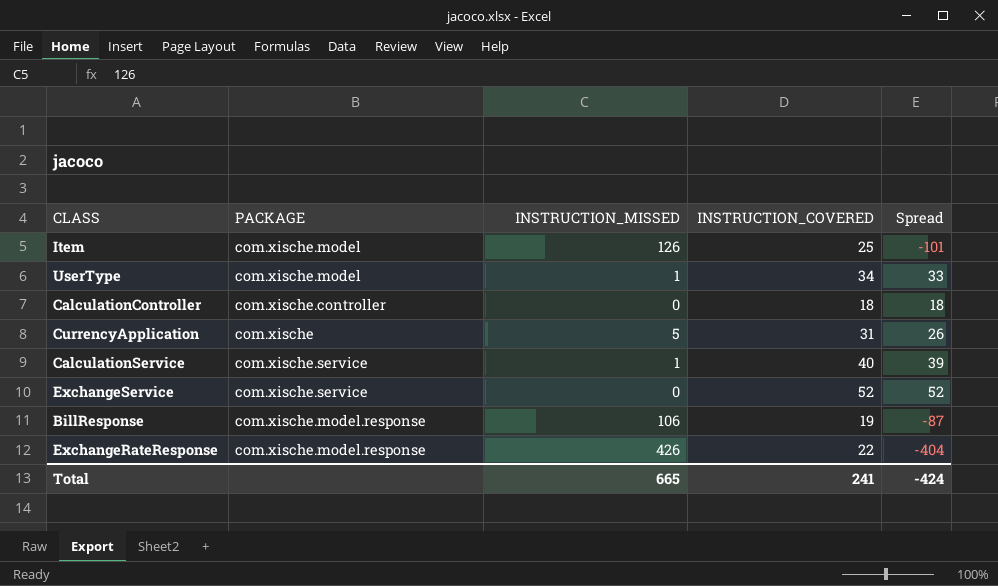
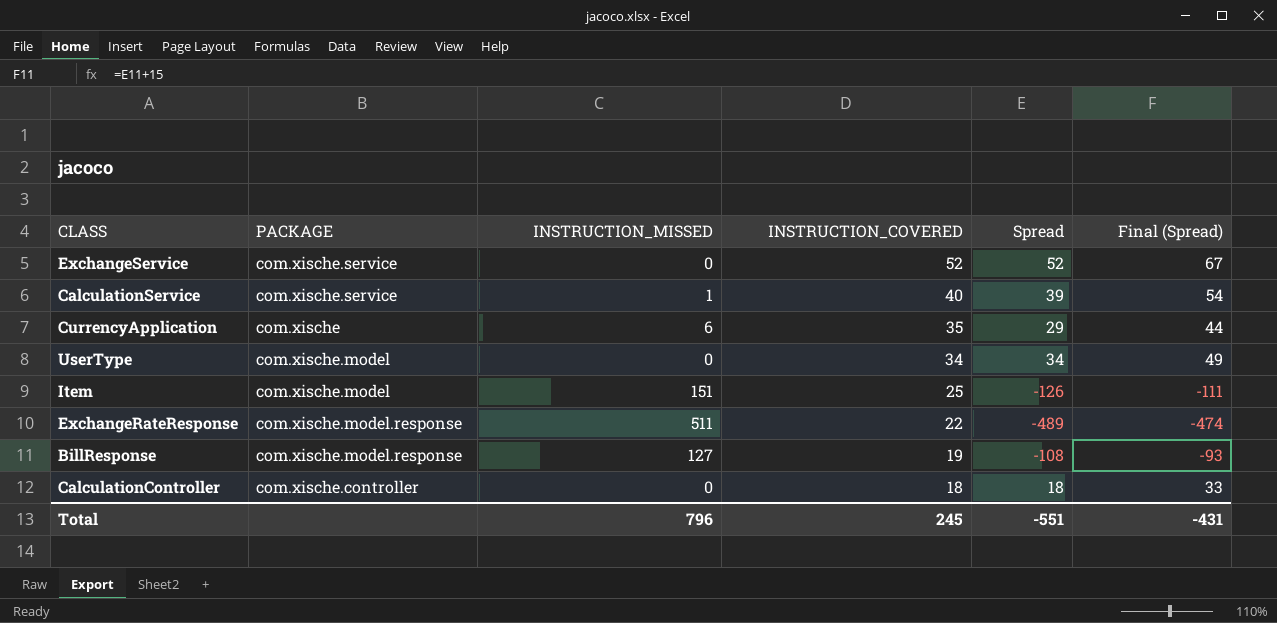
row order: none -> INSTRUCTION_COVERED descending
column Final (Spread) | formula: none -> [Spread] + 15
CurrencyApplication | INSTRUCTION_MISSED: 5 -> 6
CurrencyApplication | INSTRUCTION_COVERED: 31 -> 35
CurrencyApplication | Spread: 26 -> 29
UserType | INSTRUCTION_MISSED: 1 -> 0
UserType | Spread: 33 -> 34
Item | INSTRUCTION_MISSED: 126 -> 151
Item | Spread: -101 -> -126
ExchangeRateResponse | INSTRUCTION_MISSED: 426 -> 511
ExchangeRateResponse | Spread: -404 -> -489
BillResponse | INSTRUCTION_MISSED: 106 -> 127
BillResponse | Spread: -87 -> -108
Total | INSTRUCTION_MISSED: 665 -> 796
Total | INSTRUCTION_COVERED: 241 -> 245
Total | Spread: -424 -> -551

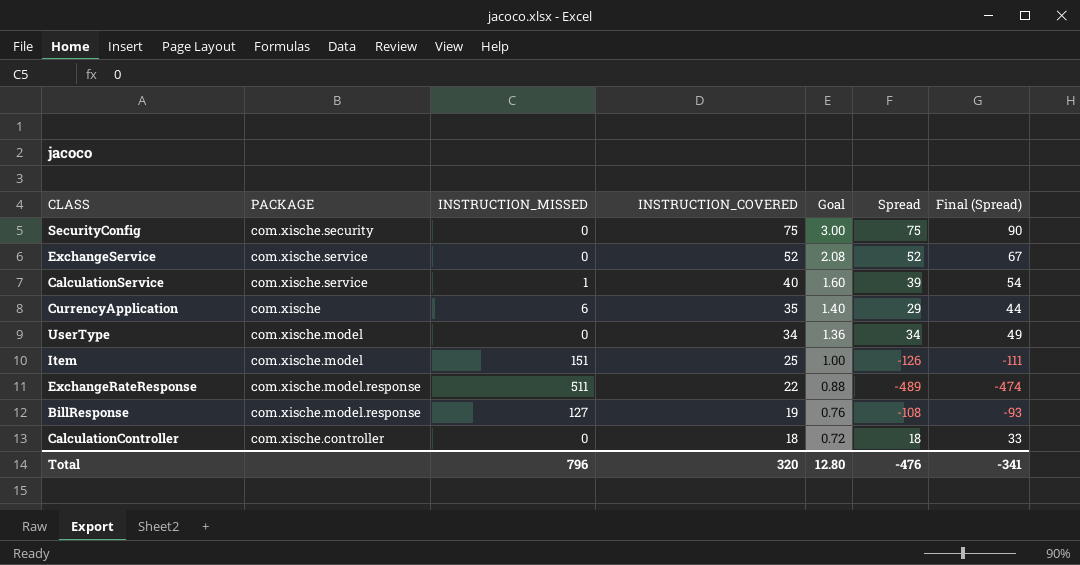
column Goal | formula: none -> [INSTRUCTION_COVERED] * 0.04
row SecurityConfig: none -> com.xische.security | 0 | 75 | 3.00 | 75 | 90
Total | INSTRUCTION_COVERED: 245 -> 320
Total | Spread: -551 -> -476
Total | Final (Spread): -431 -> -341

